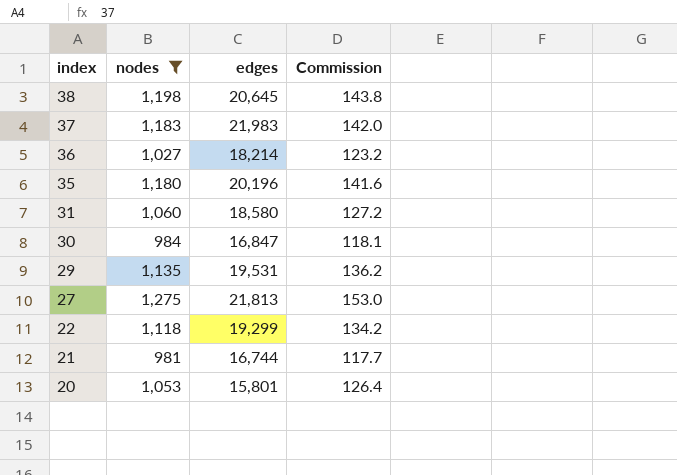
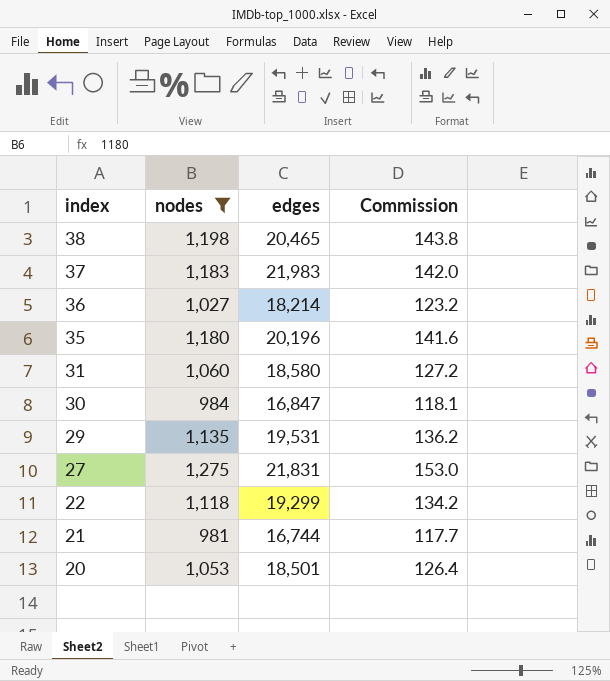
38 | edges: 20,645 -> 20,465
27 | edges: 21,813 -> 21,831
20 | edges: 15,801 -> 18,501

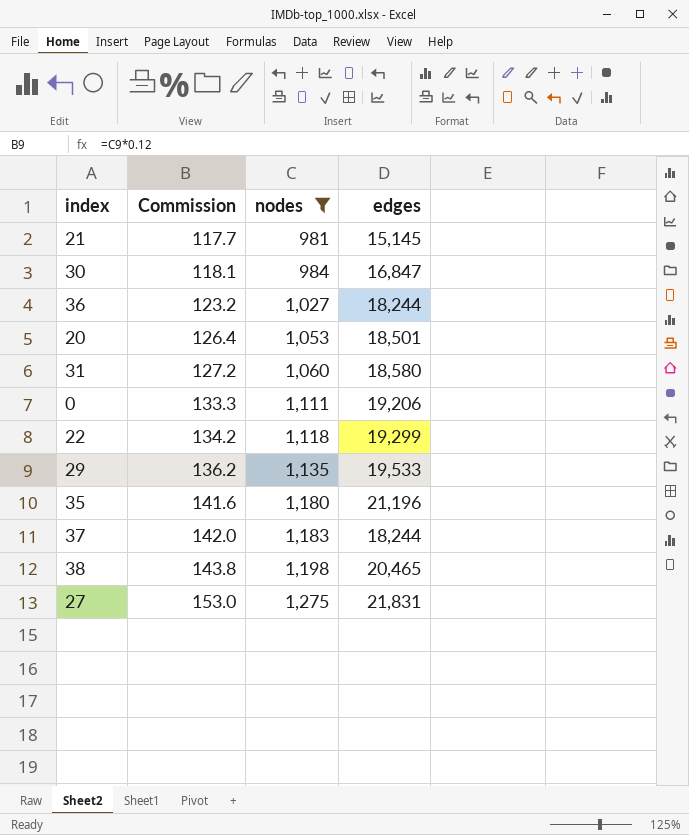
row order: index descending -> Commission ascending
column Commission | position: 4 -> 2
21 | edges: 16,744 -> 15,145
36 | edges: 18,214 -> 18,244
row 0: none -> 133.3 | 1,111 | 19,206
29 | edges: 19,531 -> 19,533
35 | edges: 20,196 -> 21,196
37 | edges: 21,983 -> 18,244

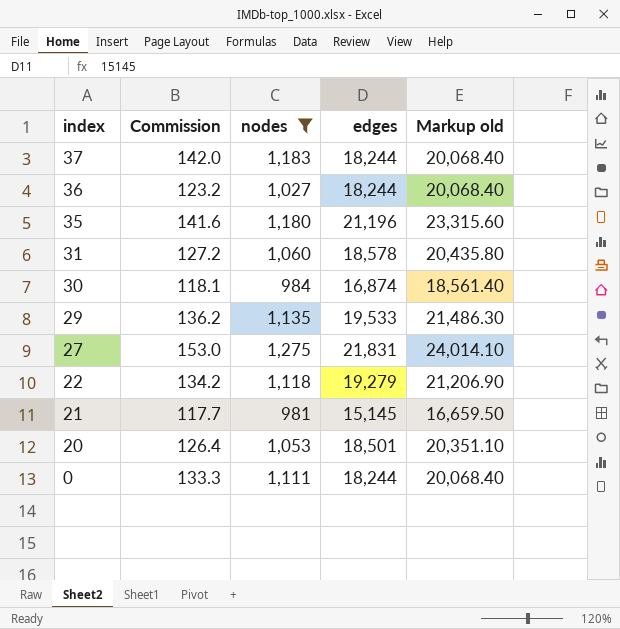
row order: Commission ascending -> index descending
column Markup old | formula: none -> [edges] * 1.1
row 38: 143.8 | 1,198 | 20,465 -> none
31 | edges: 18,580 -> 18,578
30 | edges: 16,847 -> 16,874
22 | edges: 19,299 -> 19,279
0 | edges: 19,206 -> 18,244

